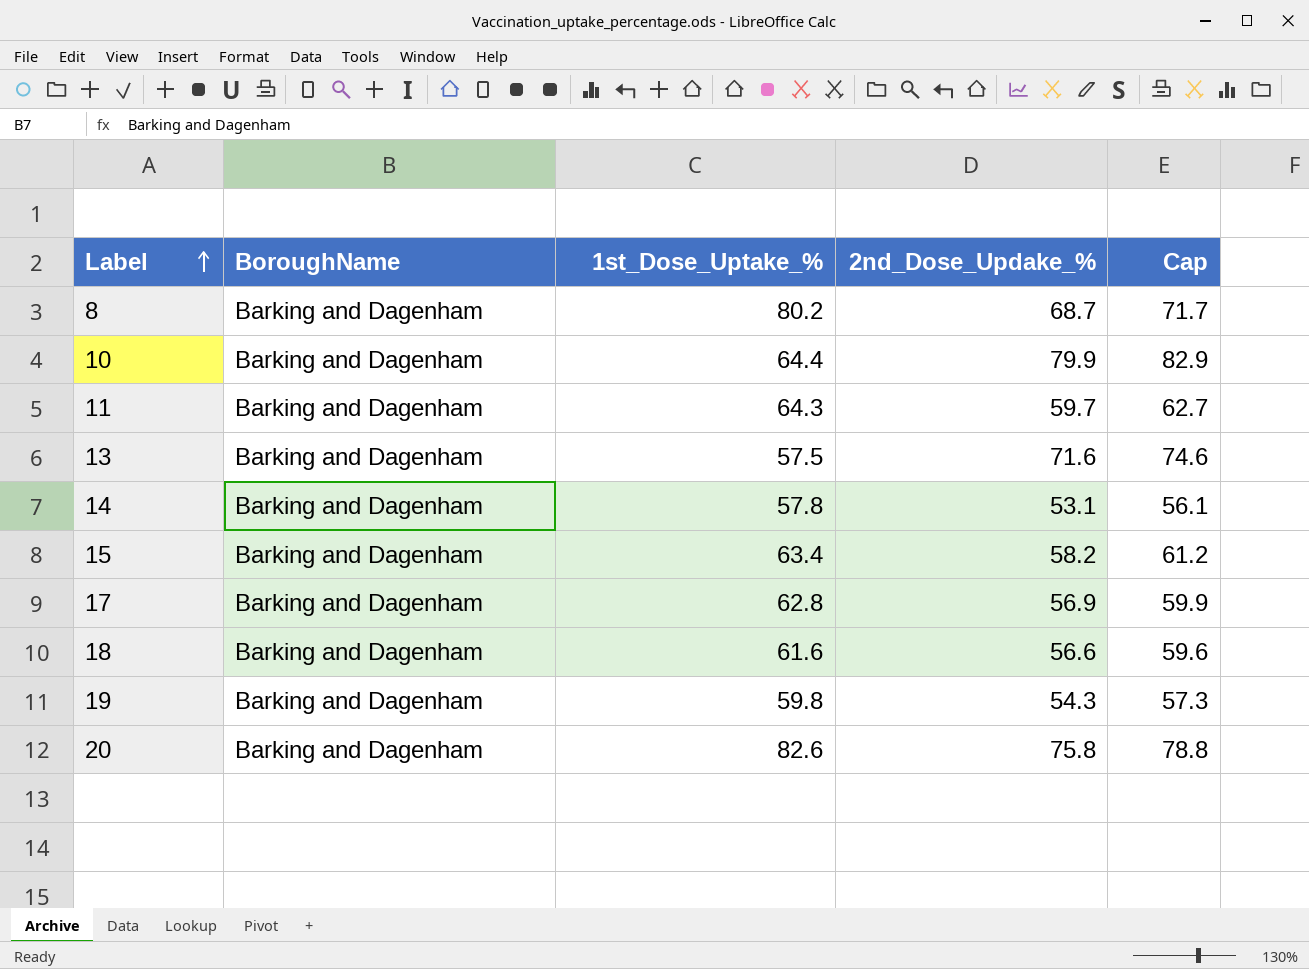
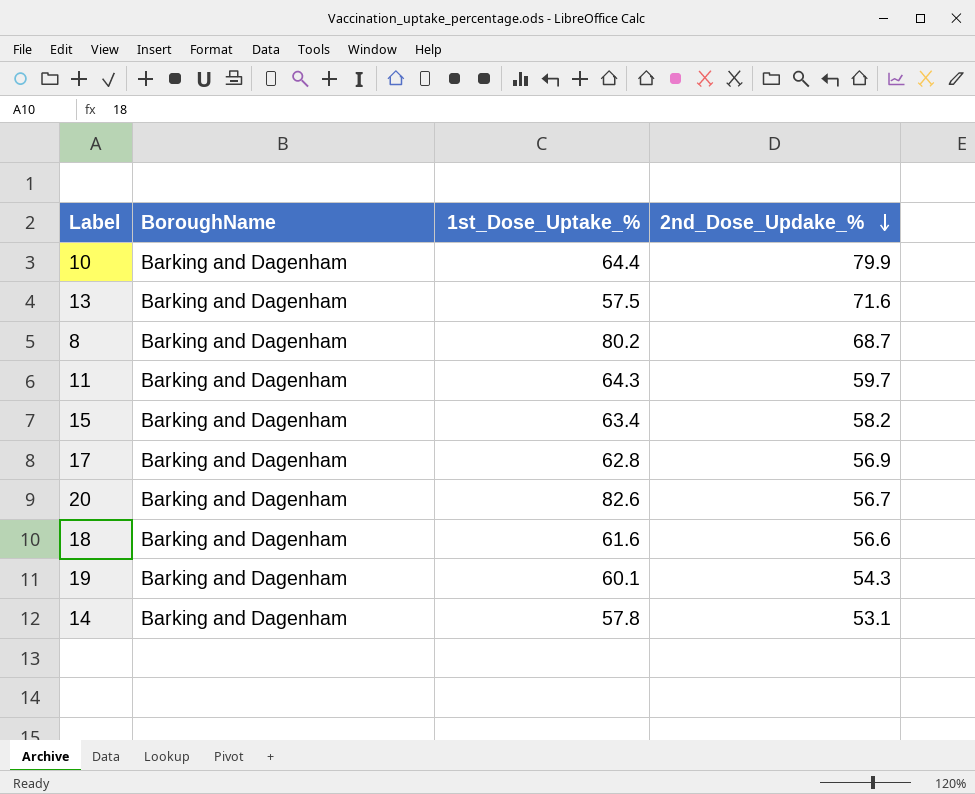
row order: Label ascending -> 2nd_Dose_Updake_% descending
column Cap | formula: [2nd_Dose_Updake_%] + 3 -> none
20 | 2nd_Dose_Updake_%: 75.8 -> 56.7
19 | 1st_Dose_Uptake_%: 59.8 -> 60.1

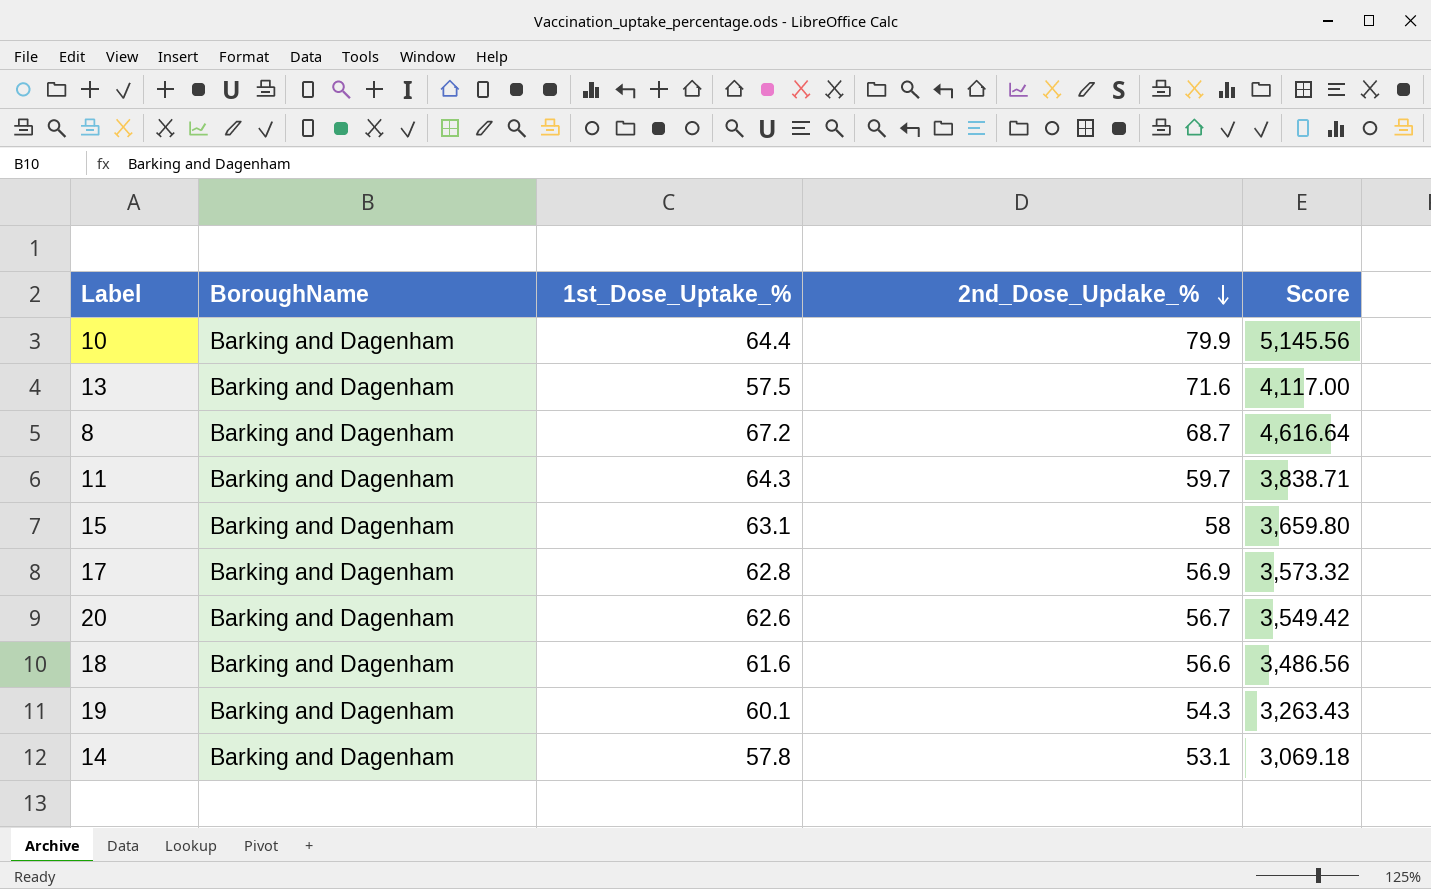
column Score | formula: none -> [1st_Dose_Uptake_%] * [2nd_Dose_Updake_%]
8 | 1st_Dose_Uptake_%: 80.2 -> 67.2
15 | 1st_Dose_Uptake_%: 63.4 -> 63.1
15 | 2nd_Dose_Updake_%: 58.2 -> 58
20 | 1st_Dose_Uptake_%: 82.6 -> 62.6

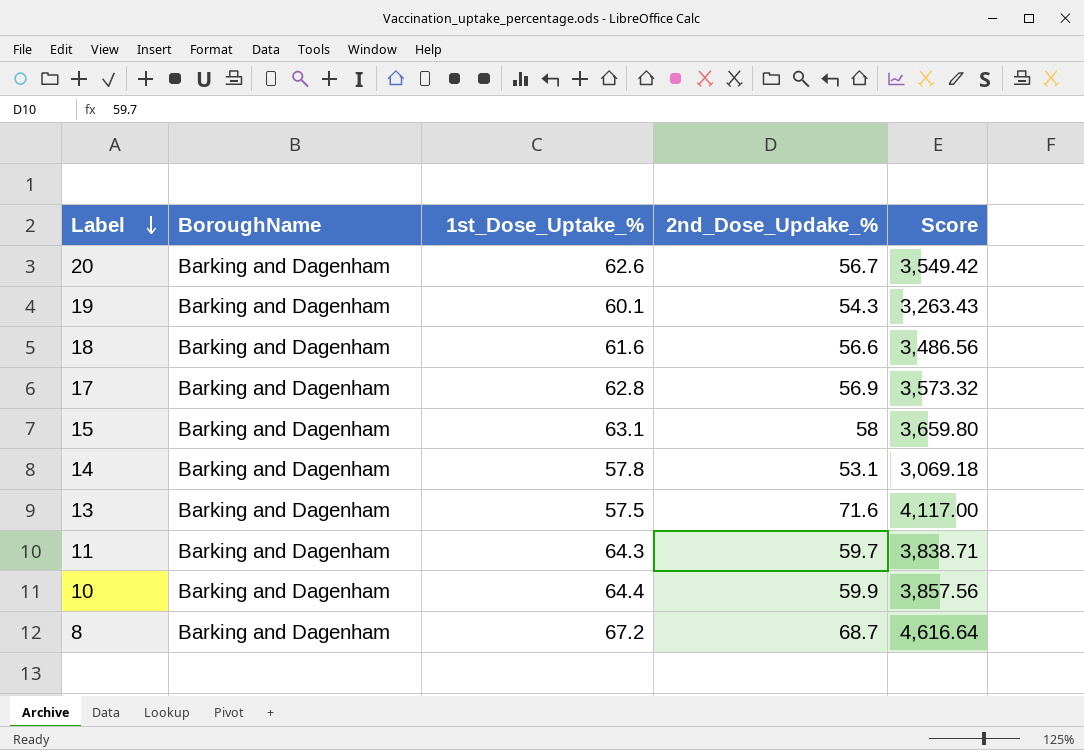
row order: 2nd_Dose_Updake_% descending -> Label descending
10 | 2nd_Dose_Updake_%: 79.9 -> 59.9
10 | Score: 5,145.56 -> 3,857.56

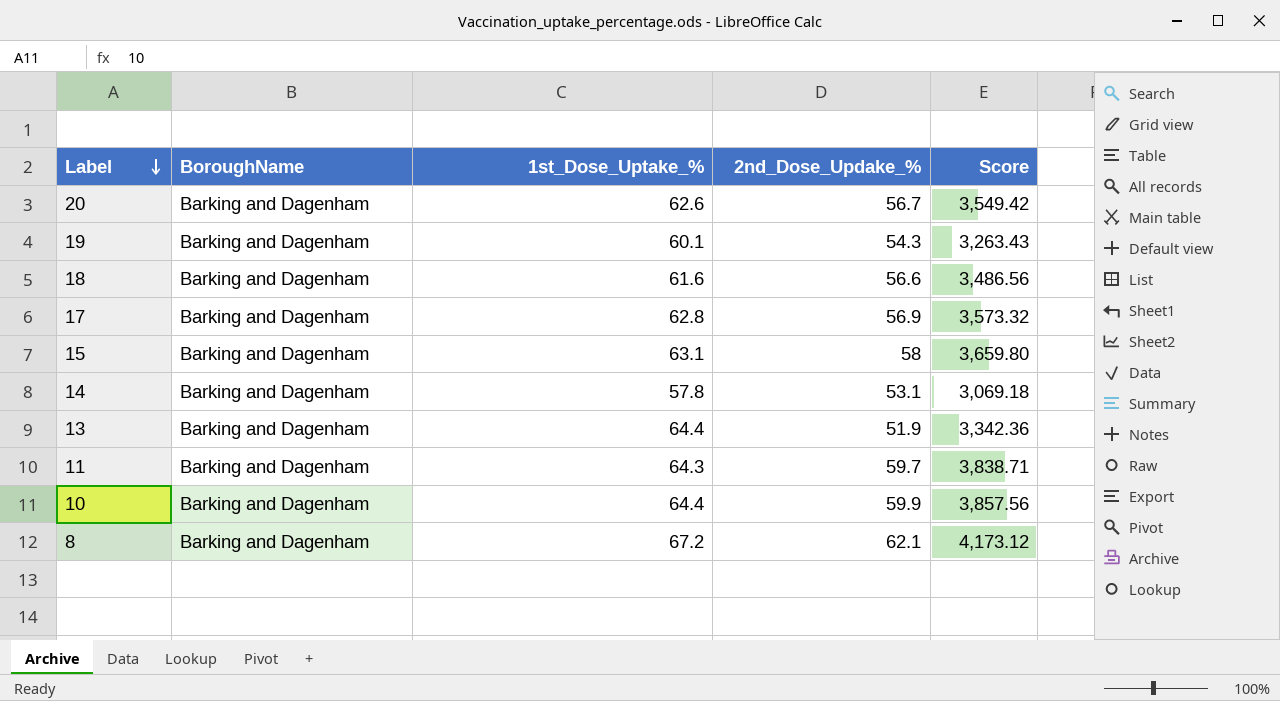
13 | 1st_Dose_Uptake_%: 57.5 -> 64.4
13 | 2nd_Dose_Updake_%: 71.6 -> 51.9
13 | Score: 4,117.00 -> 3,342.36
8 | 2nd_Dose_Updake_%: 68.7 -> 62.1
8 | Score: 4,616.64 -> 4,173.12

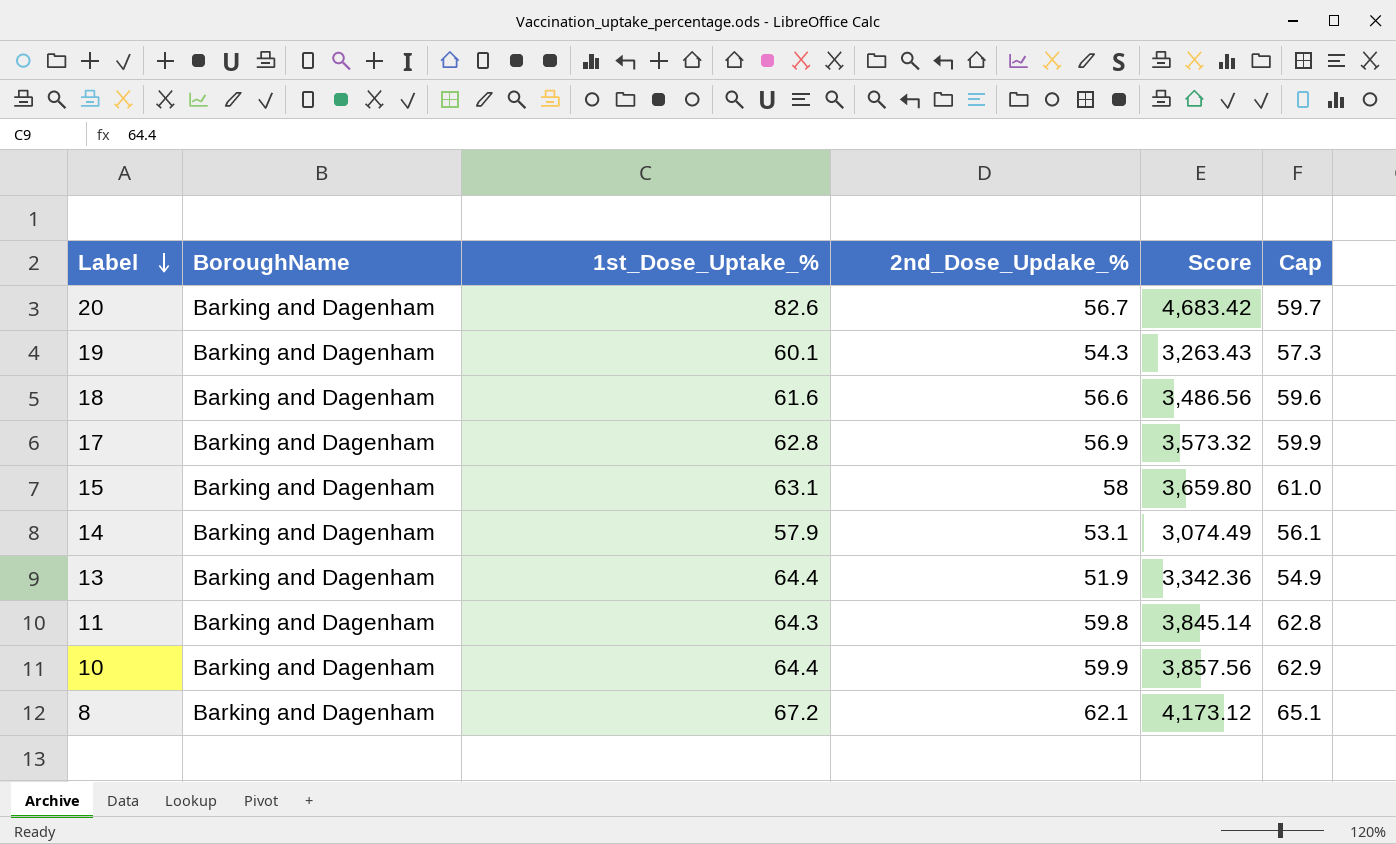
column Cap | formula: none -> [2nd_Dose_Updake_%] + 3
20 | 1st_Dose_Uptake_%: 62.6 -> 82.6
20 | Score: 3,549.42 -> 4,683.42
14 | 1st_Dose_Uptake_%: 57.8 -> 57.9
14 | Score: 3,069.18 -> 3,074.49
11 | 2nd_Dose_Updake_%: 59.7 -> 59.8
11 | Score: 3,838.71 -> 3,845.14

